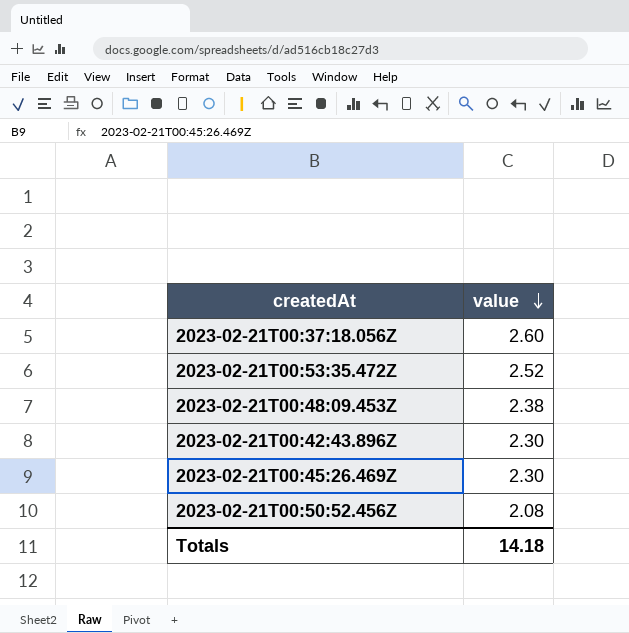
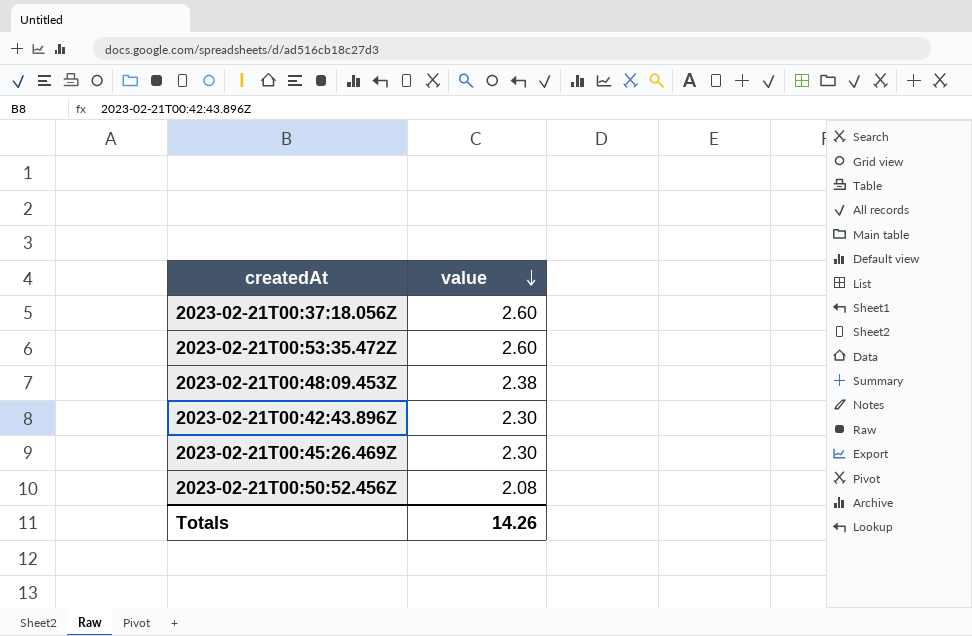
2023-02-21T00:53:35.472Z | value: 2.52 -> 2.60
Totals | value: 14.18 -> 14.26

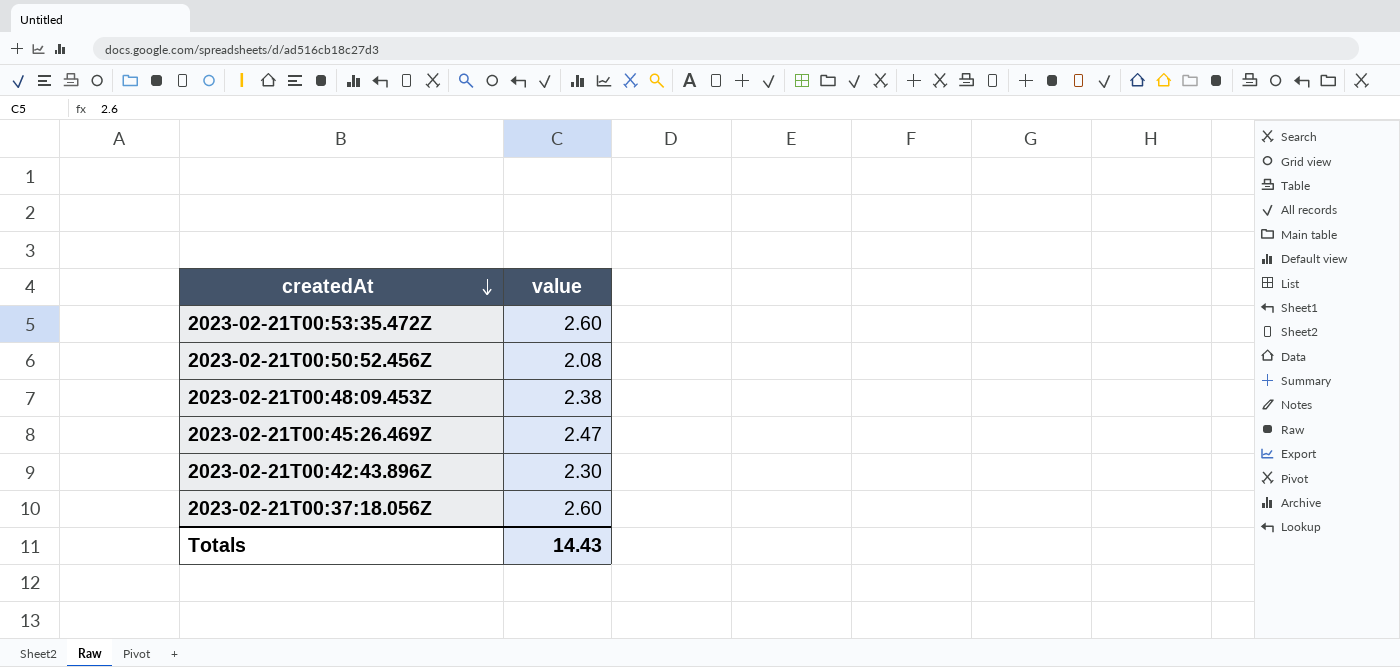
row order: value descending -> createdAt descending
2023-02-21T00:45:26.469Z | value: 2.30 -> 2.47
Totals | value: 14.26 -> 14.43

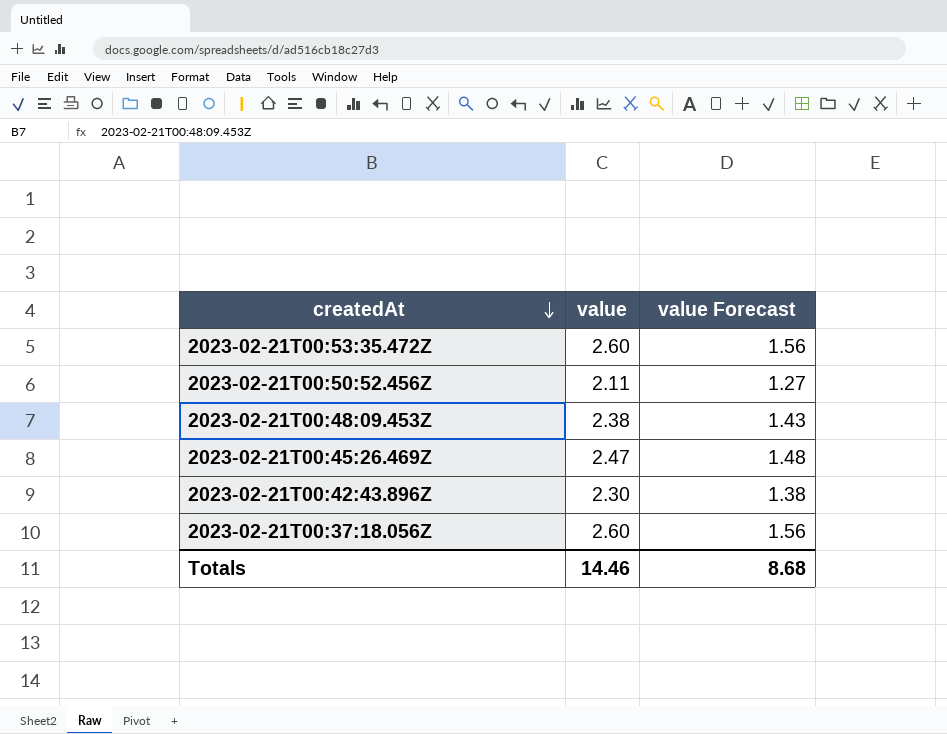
column value Forecast | formula: none -> [value] * 0.6
2023-02-21T00:50:52.456Z | value: 2.08 -> 2.11
Totals | value: 14.43 -> 14.46

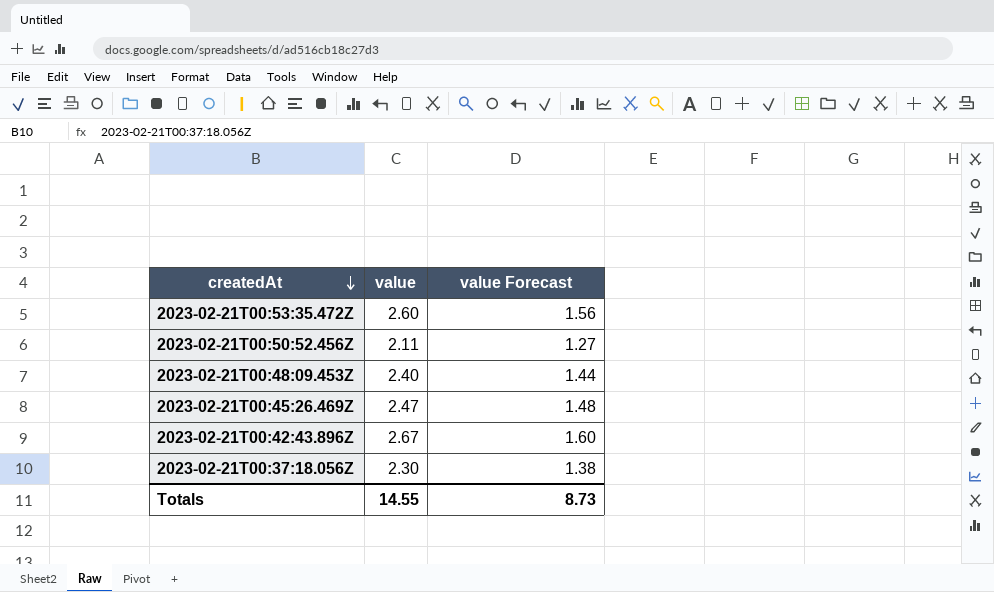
2023-02-21T00:48:09.453Z | value: 2.38 -> 2.40
2023-02-21T00:48:09.453Z | value Forecast: 1.43 -> 1.44
2023-02-21T00:42:43.896Z | value: 2.30 -> 2.67
2023-02-21T00:42:43.896Z | value Forecast: 1.38 -> 1.60
2023-02-21T00:37:18.056Z | value: 2.60 -> 2.30
2023-02-21T00:37:18.056Z | value Forecast: 1.56 -> 1.38
Totals | value: 14.46 -> 14.55
Totals | value Forecast: 8.68 -> 8.73

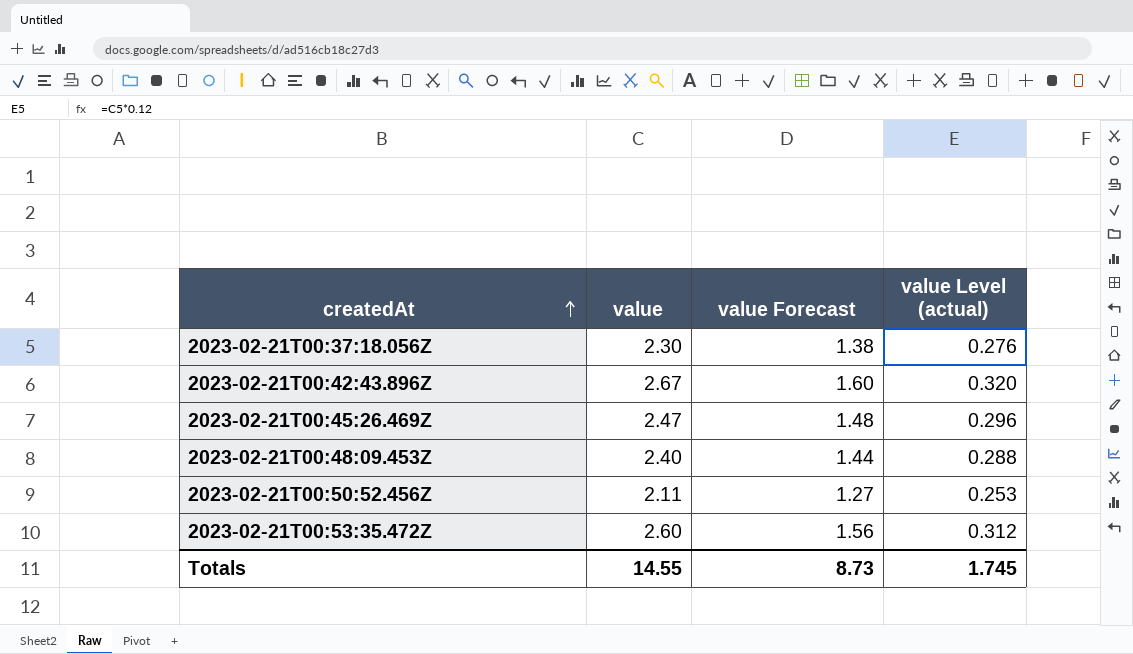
row order: createdAt descending -> createdAt ascending
column value Level (actual) | formula: none -> [value] * 0.12

